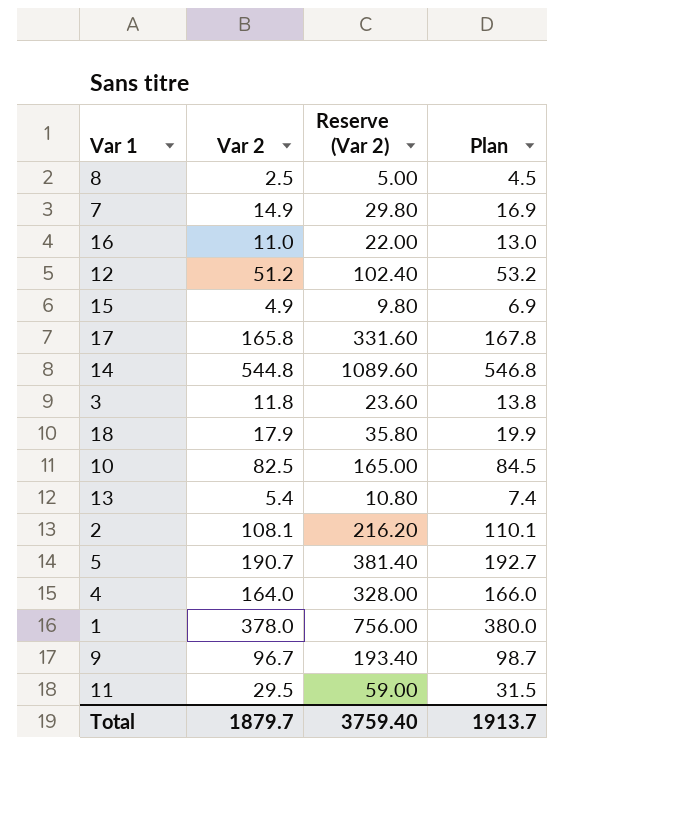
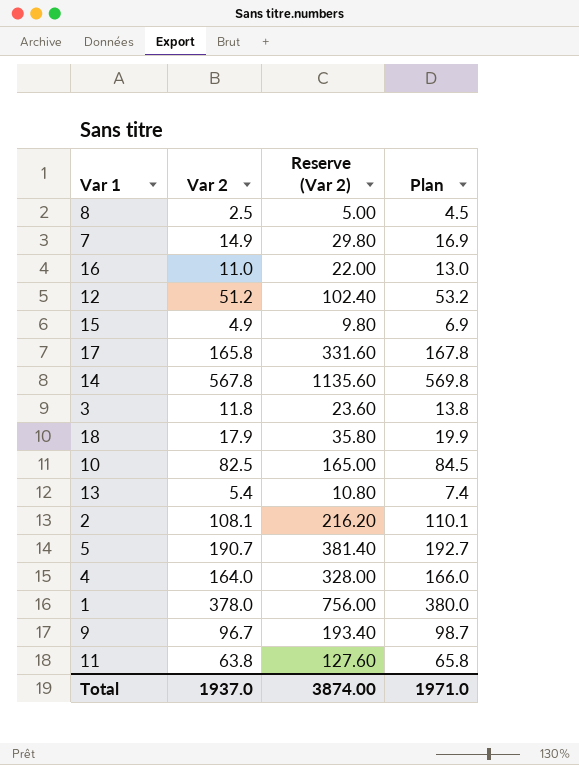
14 | Var 2: 544.8 -> 567.8
14 | Reserve (Var 2): 1089.60 -> 1135.60
14 | Plan: 546.8 -> 569.8
11 | Var 2: 29.5 -> 63.8
11 | Reserve (Var 2): 59.00 -> 127.60
11 | Plan: 31.5 -> 65.8
Total | Var 2: 1879.7 -> 1937.0
Total | Reserve (Var 2): 3759.40 -> 3874.00
Total | Plan: 1913.7 -> 1971.0

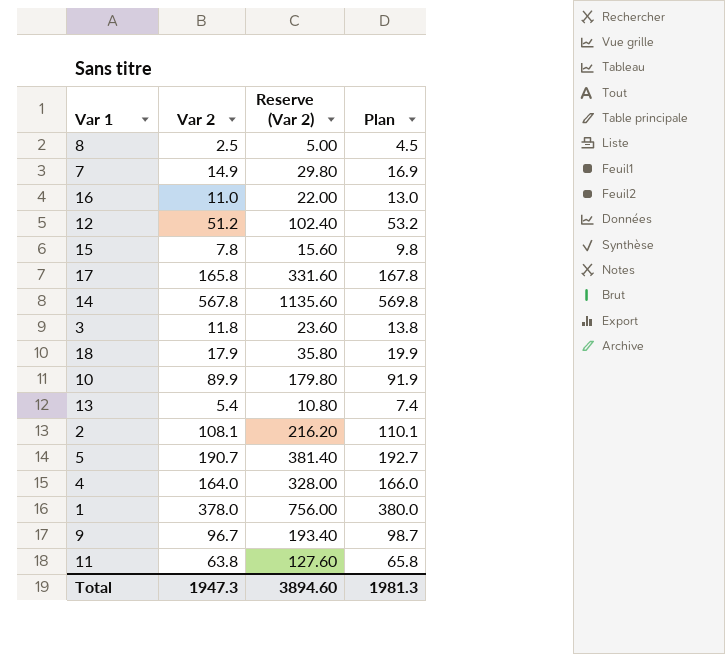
15 | Var 2: 4.9 -> 7.8
15 | Reserve (Var 2): 9.80 -> 15.60
15 | Plan: 6.9 -> 9.8
10 | Var 2: 82.5 -> 89.9
10 | Reserve (Var 2): 165.00 -> 179.80
10 | Plan: 84.5 -> 91.9
Total | Var 2: 1937.0 -> 1947.3
Total | Reserve (Var 2): 3874.00 -> 3894.60
Total | Plan: 1971.0 -> 1981.3

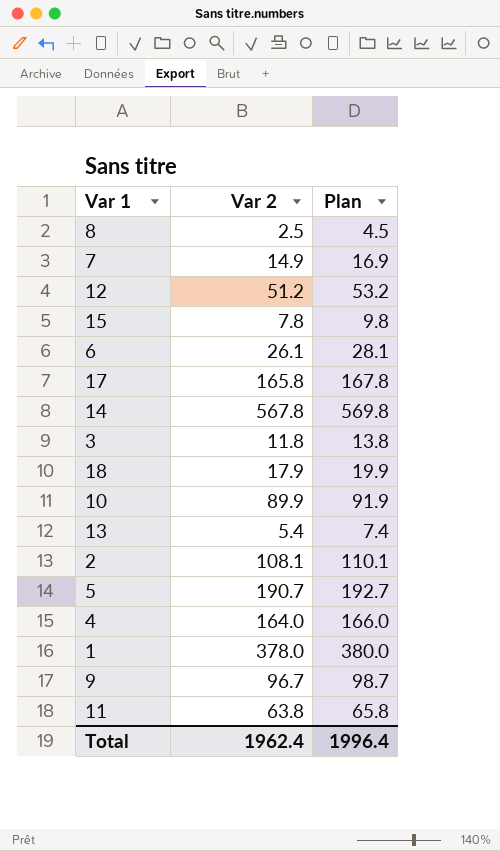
column Reserve (Var 2) | formula: [Var 2] * 2 -> none
row 16: 11.0 | 22.00 | 13.0 -> none
row 6: none -> 26.1 | 28.1
Total | Var 2: 1947.3 -> 1962.4
Total | Plan: 1981.3 -> 1996.4

